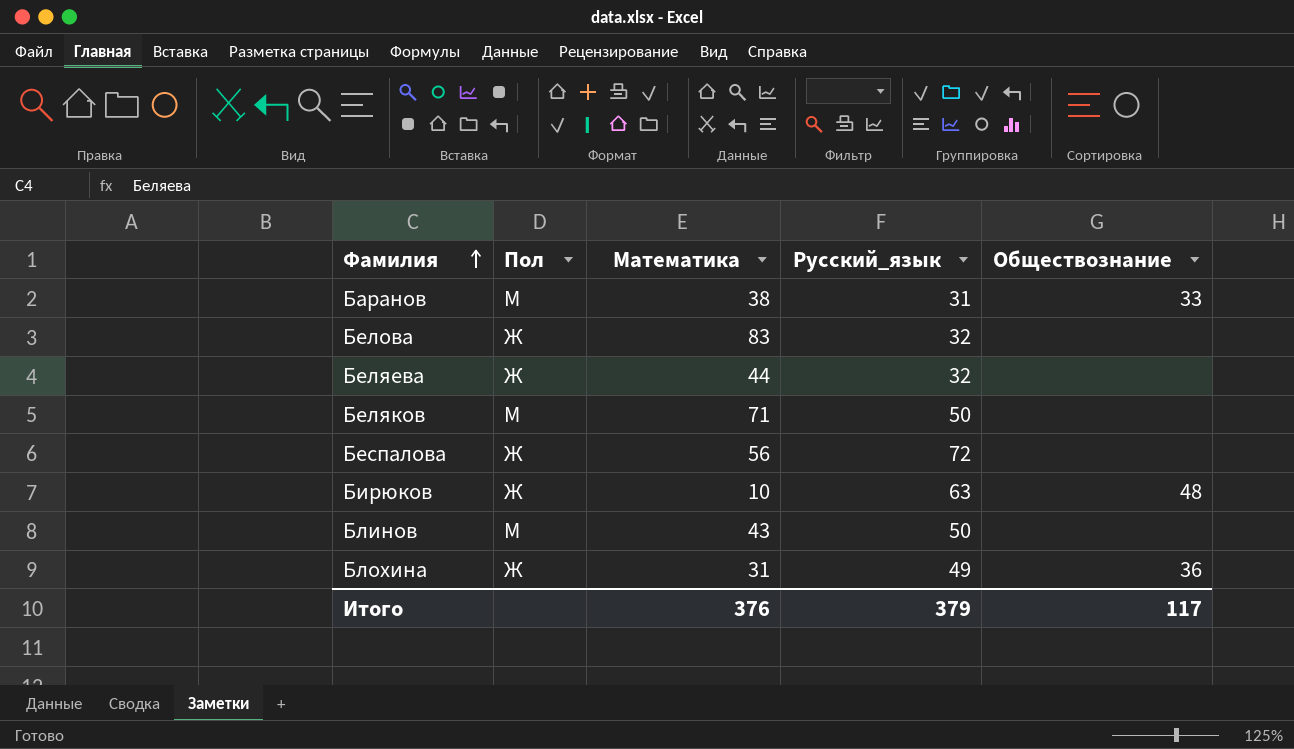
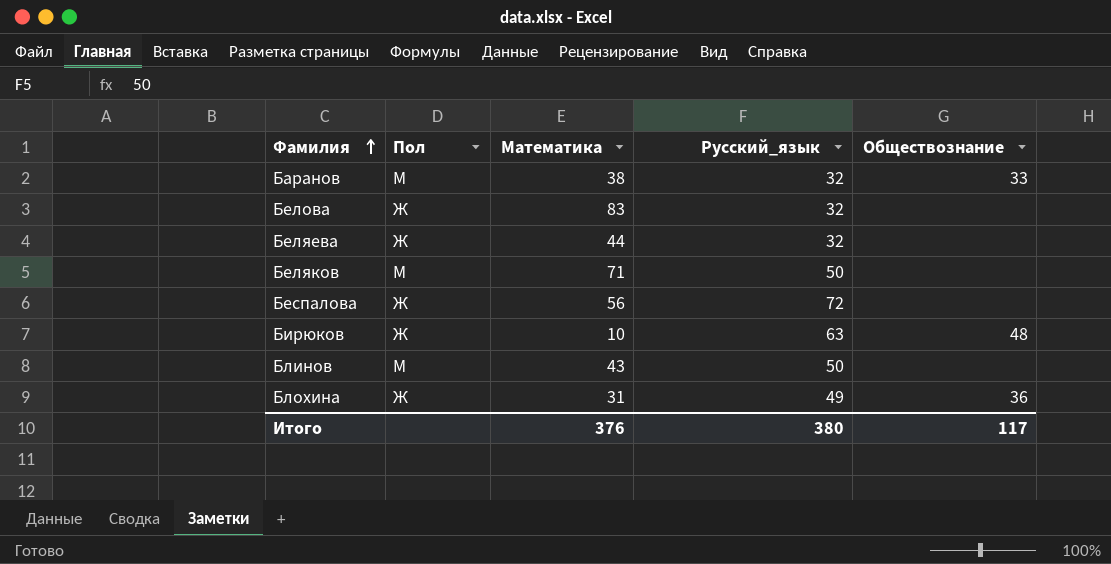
Баранов | Русский_язык: 31 -> 32
Итого | Русский_язык: 379 -> 380

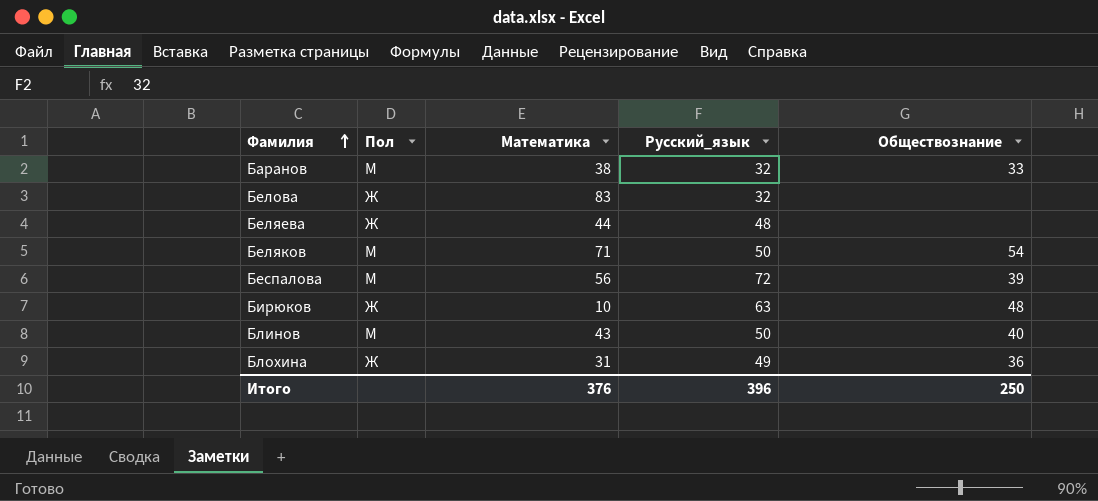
Беляева | Русский_язык: 32 -> 48
Беляков | Обществознание: none -> 54
Беспалова | Пол: Ж -> М
Беспалова | Обществознание: none -> 39
Блинов | Обществознание: none -> 40
Итого | Русский_язык: 380 -> 396
Итого | Обществознание: 117 -> 250

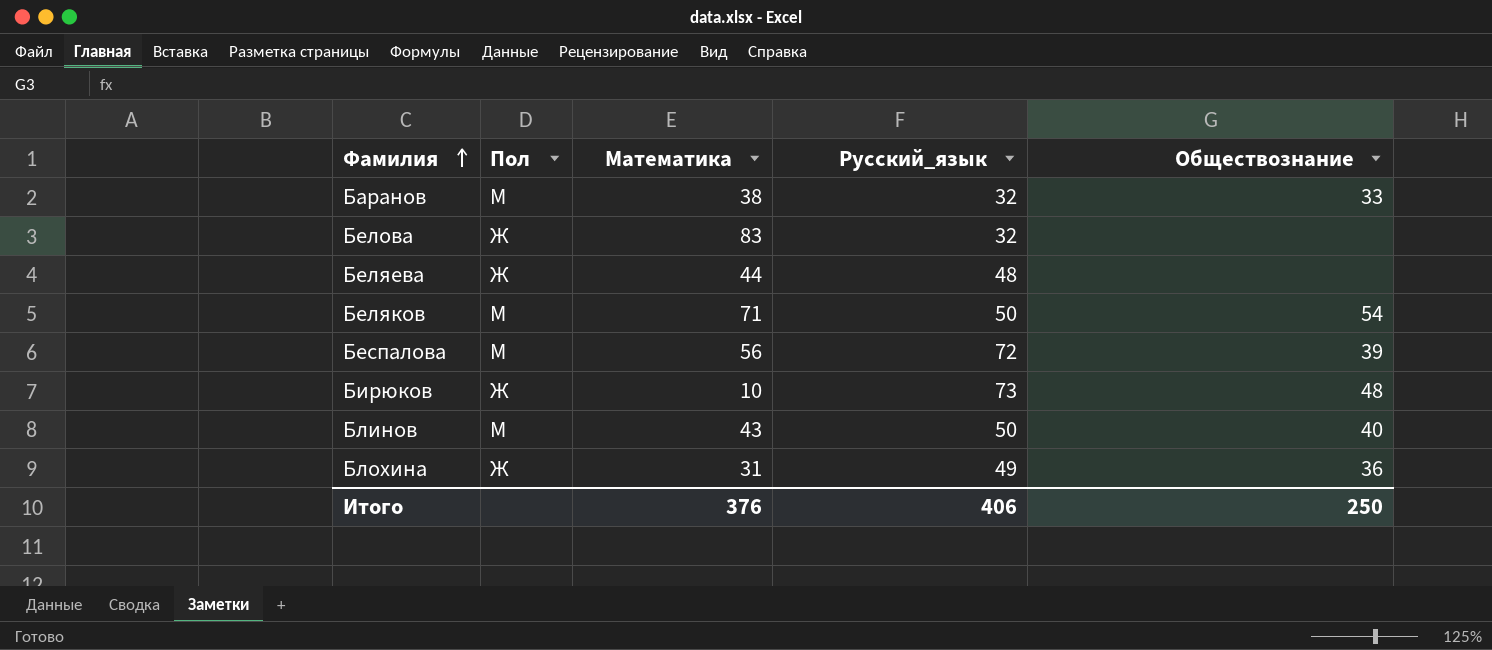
Бирюков | Русский_язык: 63 -> 73
Итого | Русский_язык: 396 -> 406

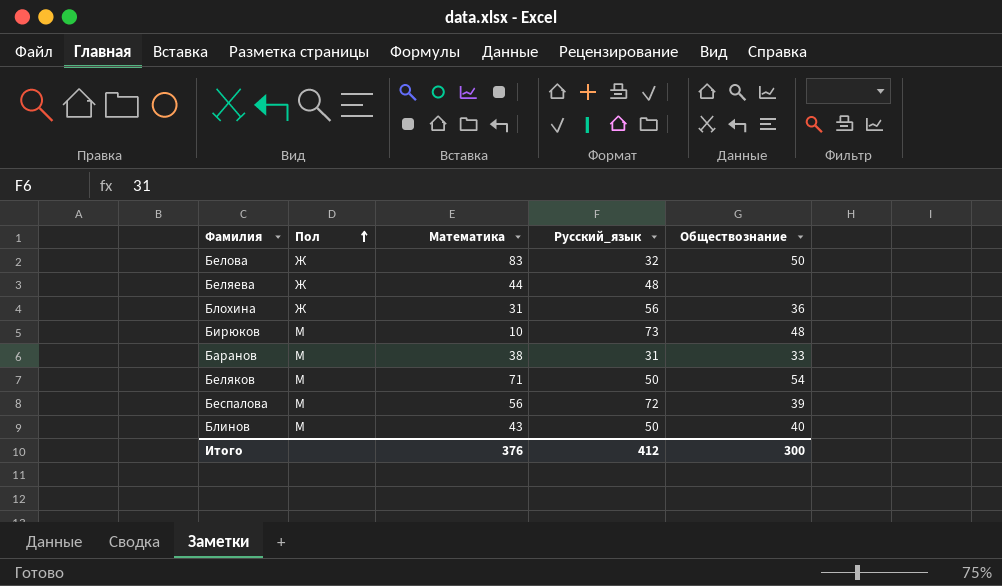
row order: Фамилия ascending -> Пол ascending
Белова | Обществознание: none -> 50
Блохина | Русский_язык: 49 -> 56
Бирюков | Пол: Ж -> М
Баранов | Русский_язык: 32 -> 31
Итого | Русский_язык: 406 -> 412
Итого | Обществознание: 250 -> 300

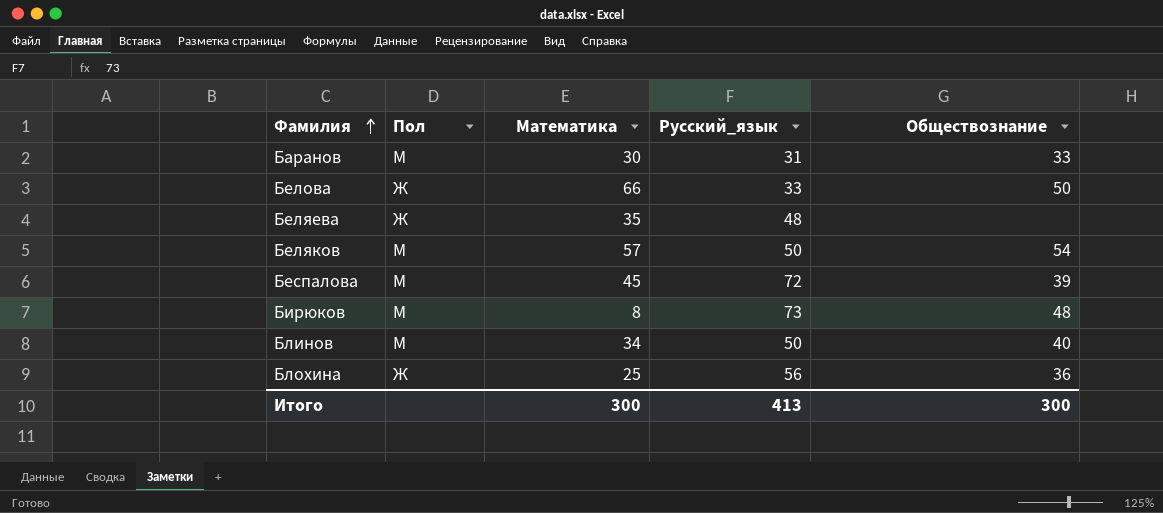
row order: Пол ascending -> Фамилия ascending
Баранов | Математика: 38 -> 30
Белова | Математика: 83 -> 66
Белова | Русский_язык: 32 -> 33
Беляева | Математика: 44 -> 35
Беляков | Математика: 71 -> 57
Беспалова | Математика: 56 -> 45
Бирюков | Математика: 10 -> 8
Блинов | Математика: 43 -> 34
Блохина | Математика: 31 -> 25
Итого | Математика: 376 -> 300
Итого | Русский_язык: 412 -> 413

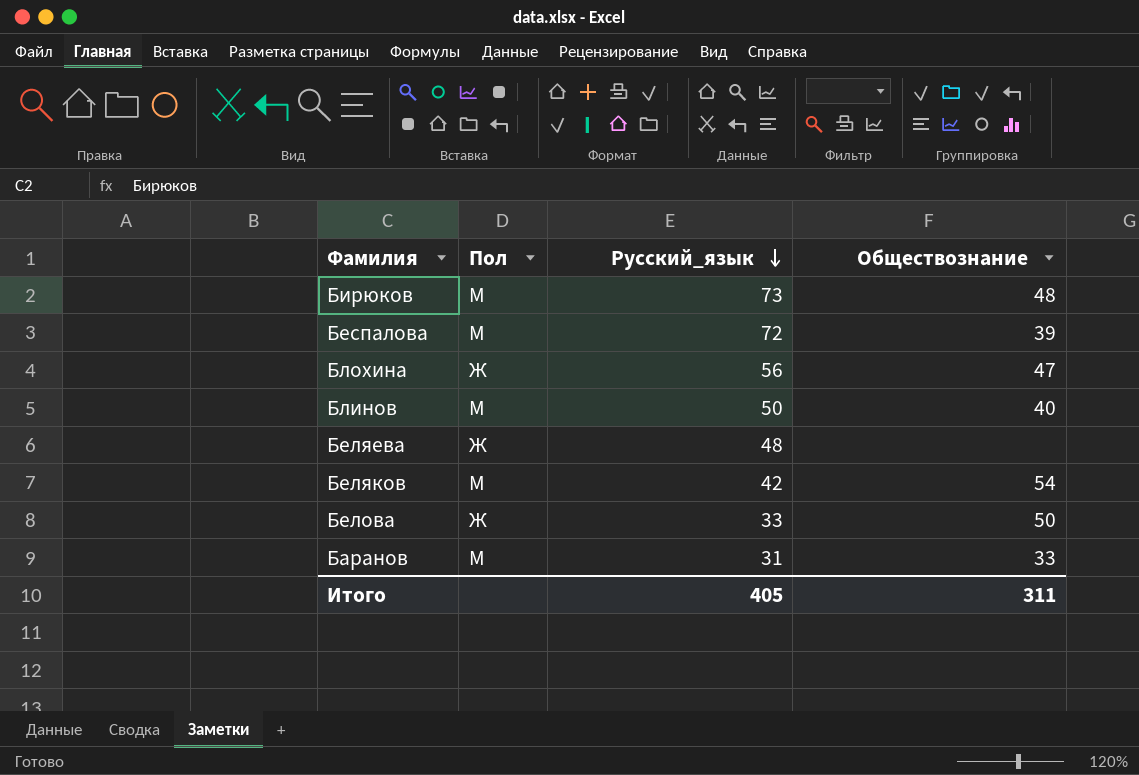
row order: Фамилия ascending -> Русский_язык descending
column Математика | position: 3 -> none
Блохина | Обществознание: 36 -> 47
Беляков | Русский_язык: 50 -> 42
Итого | Русский_язык: 413 -> 405
Итого | Обществознание: 300 -> 311

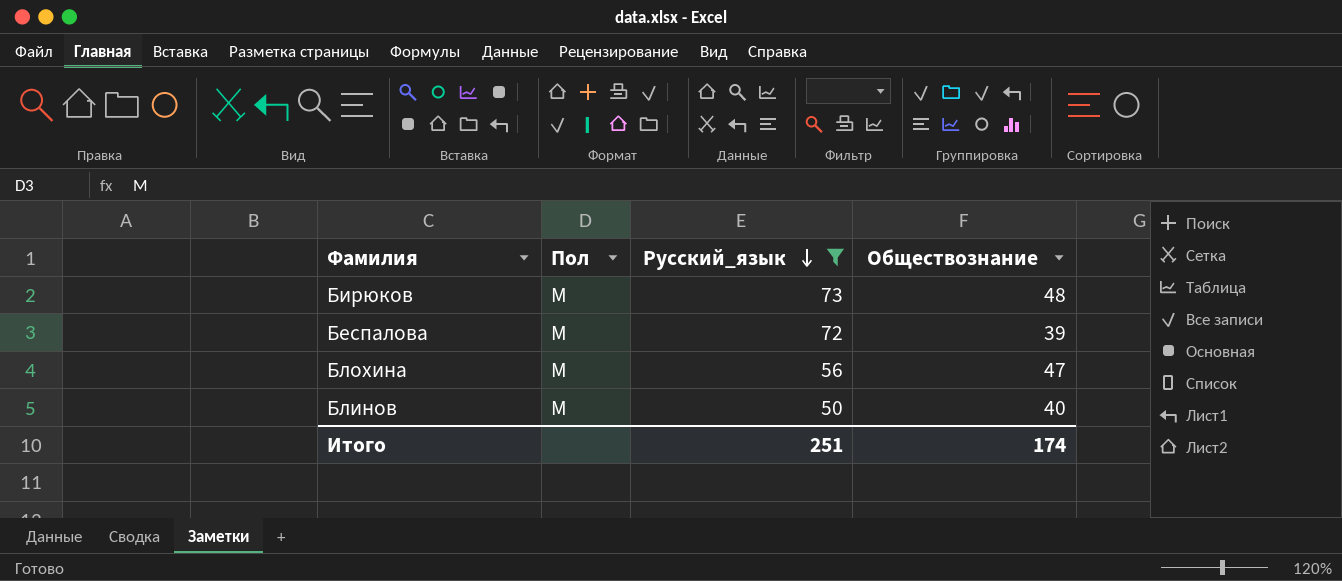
filter: none -> Русский_язык >= 50
Блохина | Пол: Ж -> М
Итого | Русский_язык: 405 -> 251
Итого | Обществознание: 311 -> 174

